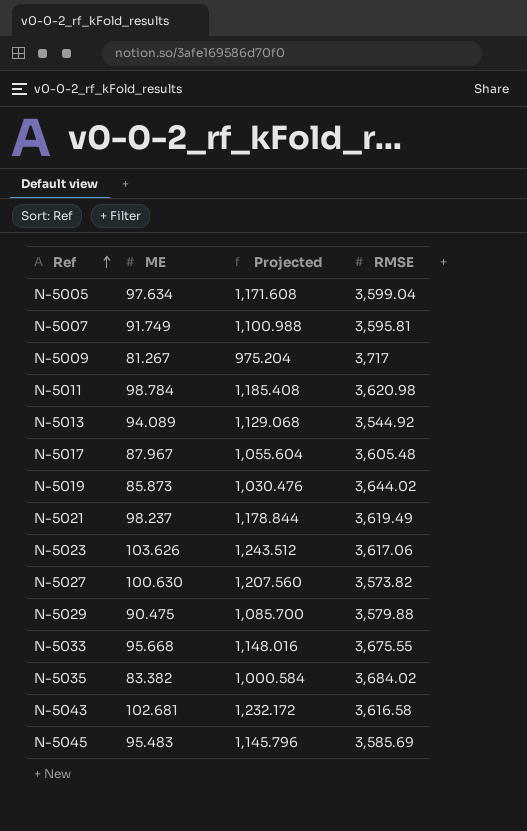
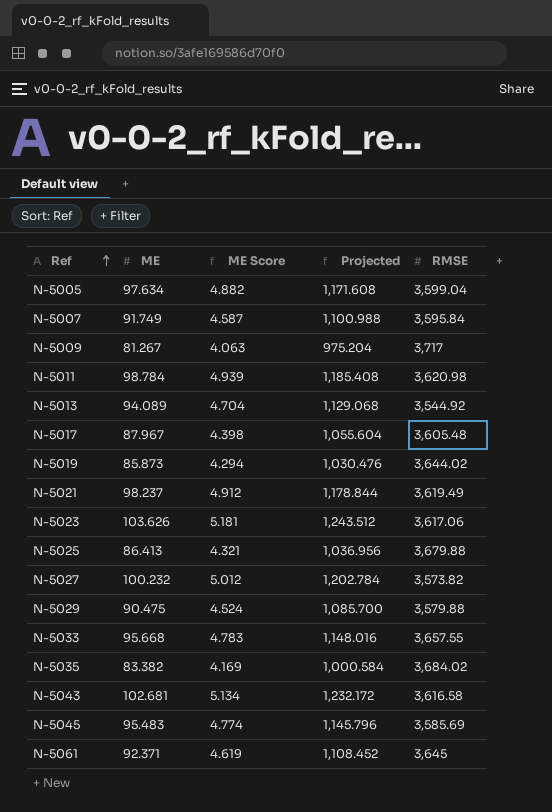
column ME Score | formula: none -> [ME] * 0.05
N-5007 | RMSE: 3,595.81 -> 3,595.84
row N-5025: none -> 86.413 | 4.321 | 1,036.956 | 3,679.88
N-5027 | ME: 100.630 -> 100.232
N-5027 | Projected: 1,207.560 -> 1,202.784
N-5033 | RMSE: 3,675.55 -> 3,657.55
row N-5061: none -> 92.371 | 4.619 | 1,108.452 | 3,645

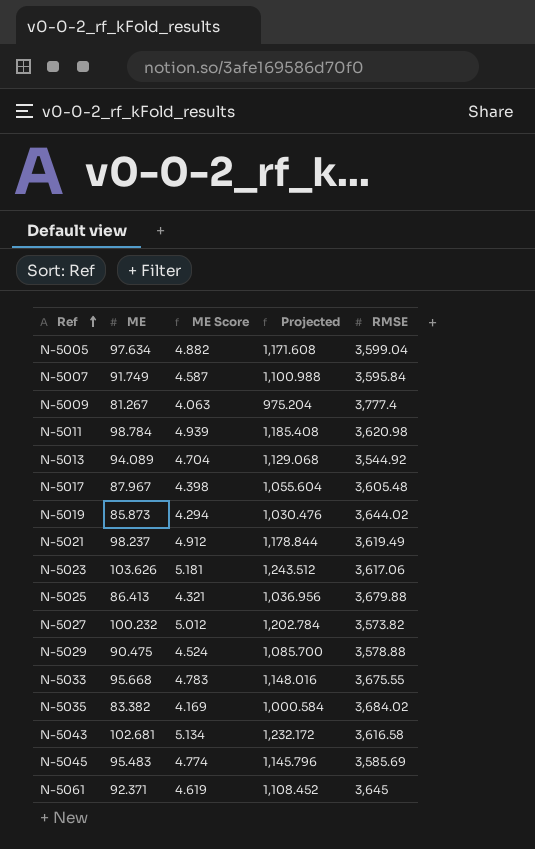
N-5009 | RMSE: 3,717 -> 3,777.4
N-5029 | RMSE: 3,579.88 -> 3,578.88
N-5033 | RMSE: 3,657.55 -> 3,675.55

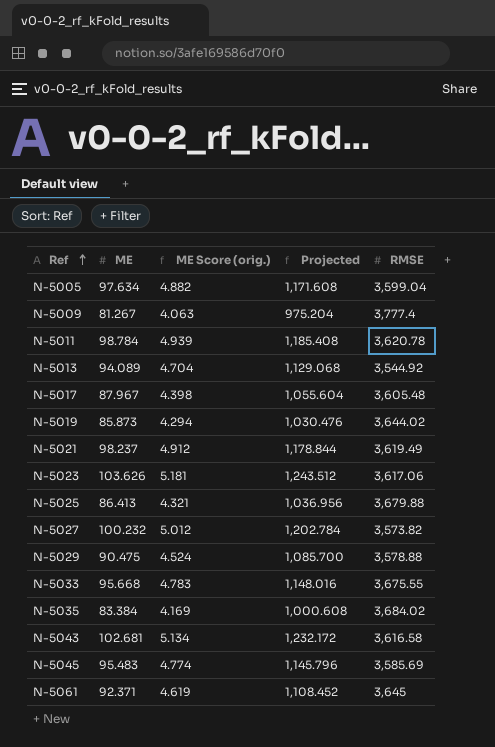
column name: ME Score -> ME Score (orig.)
row N-5007: 91.749 | 4.587 | 1,100.988 | 3,595.84 -> none
N-5011 | RMSE: 3,620.98 -> 3,620.78
N-5035 | ME: 83.382 -> 83.384
N-5035 | Projected: 1,000.584 -> 1,000.608

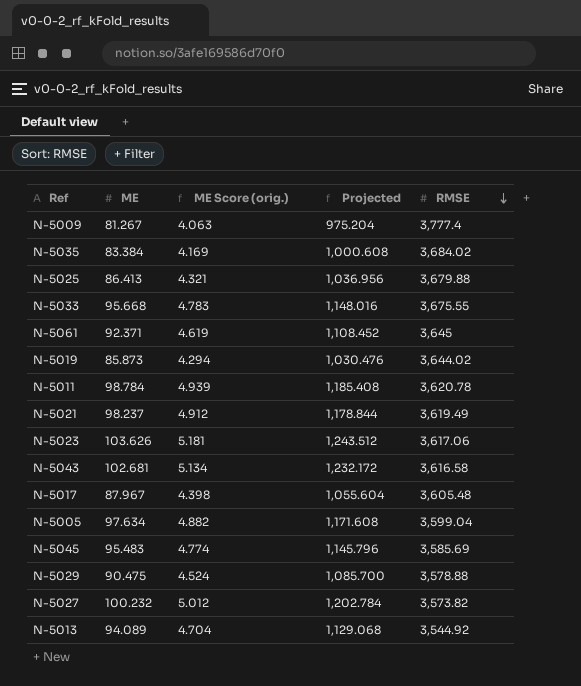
row order: Ref ascending -> RMSE descending

